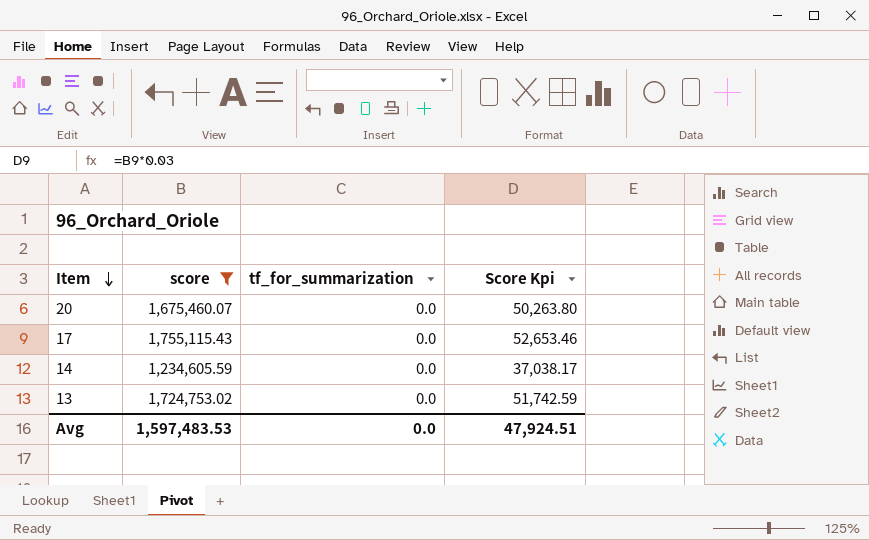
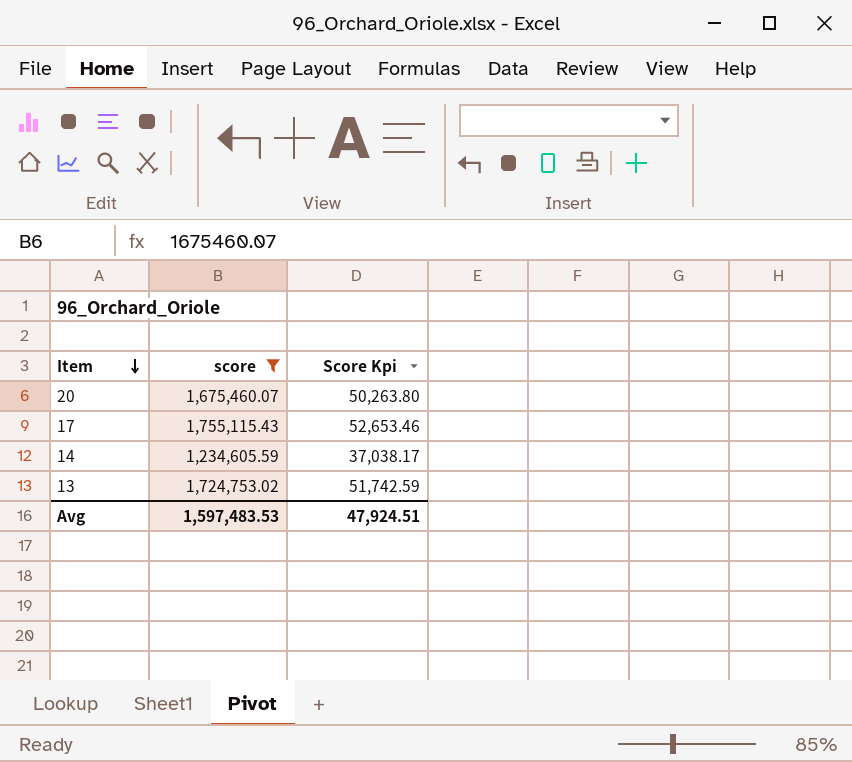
column tf_for_summarization | position: 3 -> none

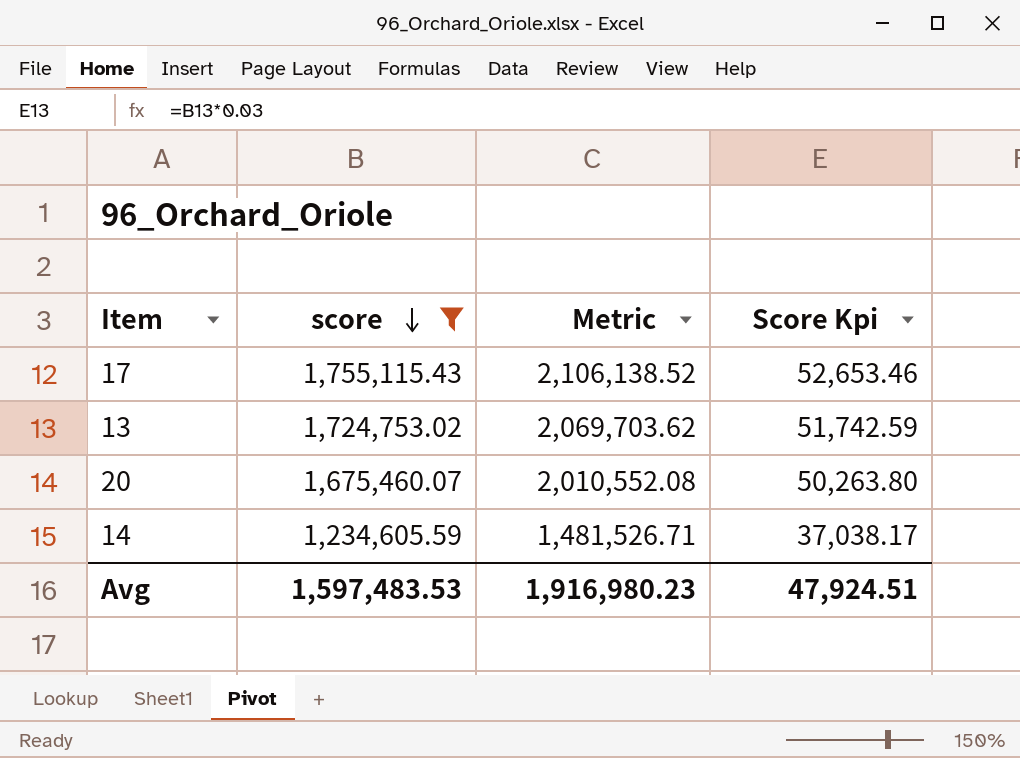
row order: Item descending -> score descending
column Metric | formula: none -> [score] * 1.2

